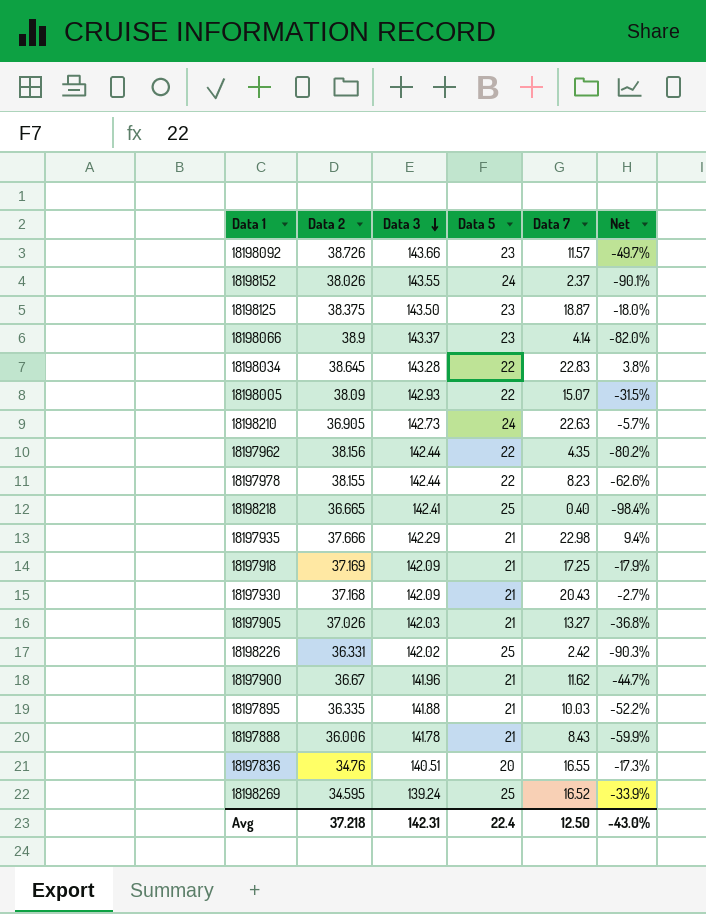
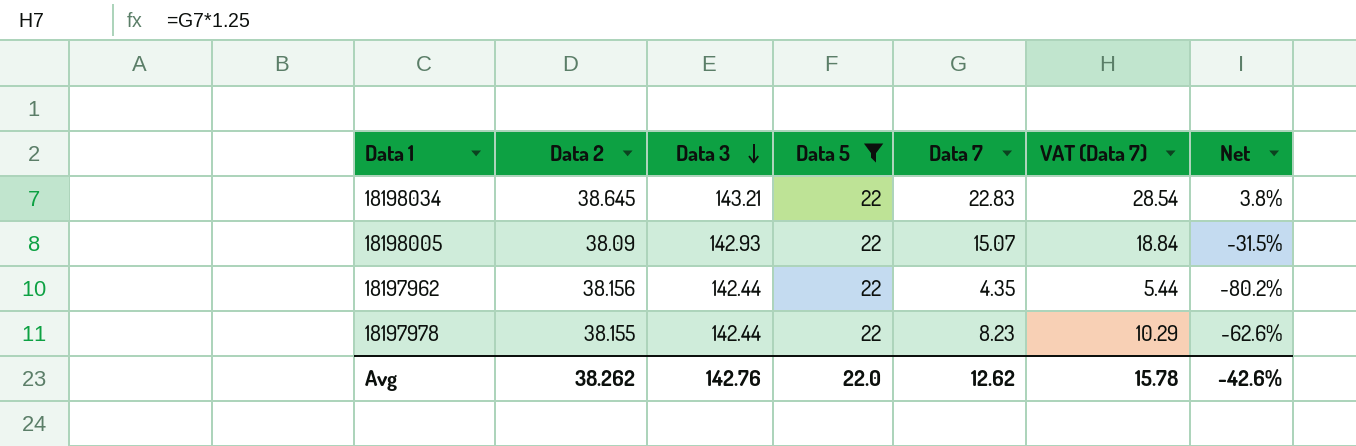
filter: none -> Data 5 = 22
column VAT (Data 7) | formula: none -> [Data 7] * 1.25
18198034 | Data 3: 143.28 -> 143.21
Avg | Data 2: 37.218 -> 38.262
Avg | Data 3: 142.31 -> 142.76
Avg | Data 5: 22.4 -> 22.0
Avg | Data 7: 12.50 -> 12.62
Avg | Net: -43.0% -> -42.6%

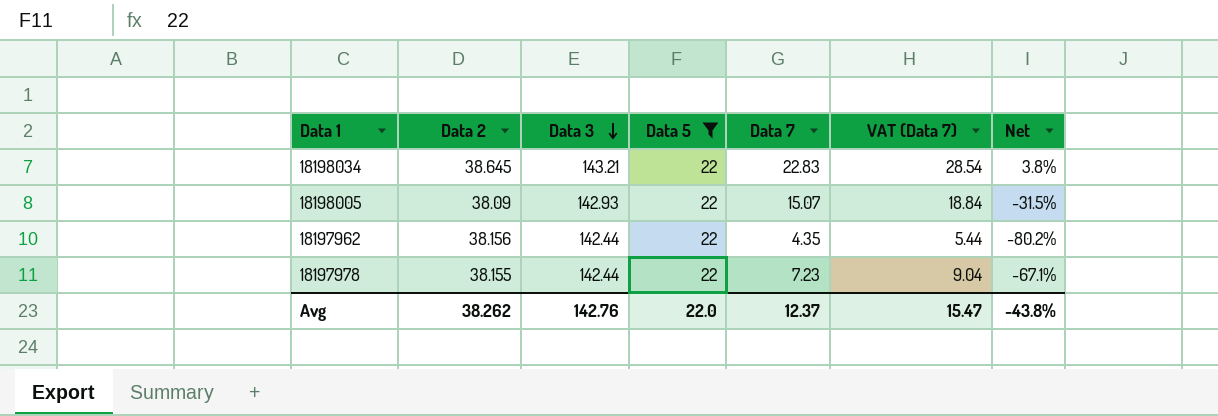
18197978 | Data 7: 8.23 -> 7.23
18197978 | VAT (Data 7): 10.29 -> 9.04
18197978 | Net: -62.6% -> -67.1%
Avg | Data 7: 12.62 -> 12.37
Avg | VAT (Data 7): 15.78 -> 15.47
Avg | Net: -42.6% -> -43.8%

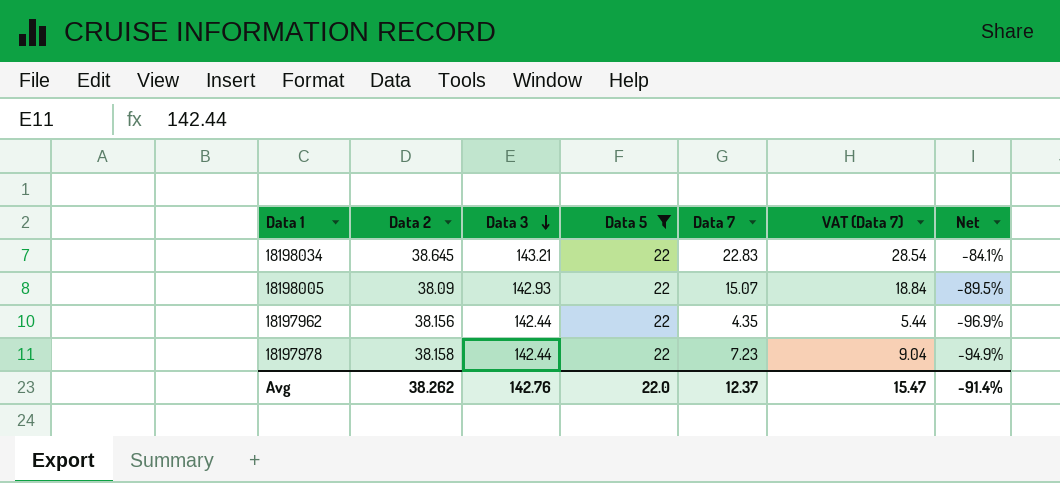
column Net | formula: ([Data 7] - [Data 5]) / [Data 5] -> ([Data 7] - [Data 3]) / [Data 3]
18197978 | Data 2: 38.155 -> 38.158
Avg | Net: -43.8% -> -91.4%

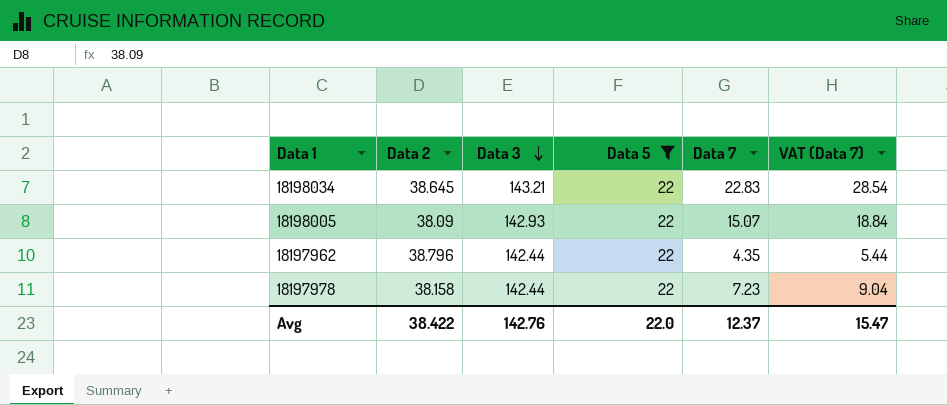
column Net | formula: ([Data 7] - [Data 3]) / [Data 3] -> none
18197962 | Data 2: 38.156 -> 38.796
Avg | Data 2: 38.262 -> 38.422

